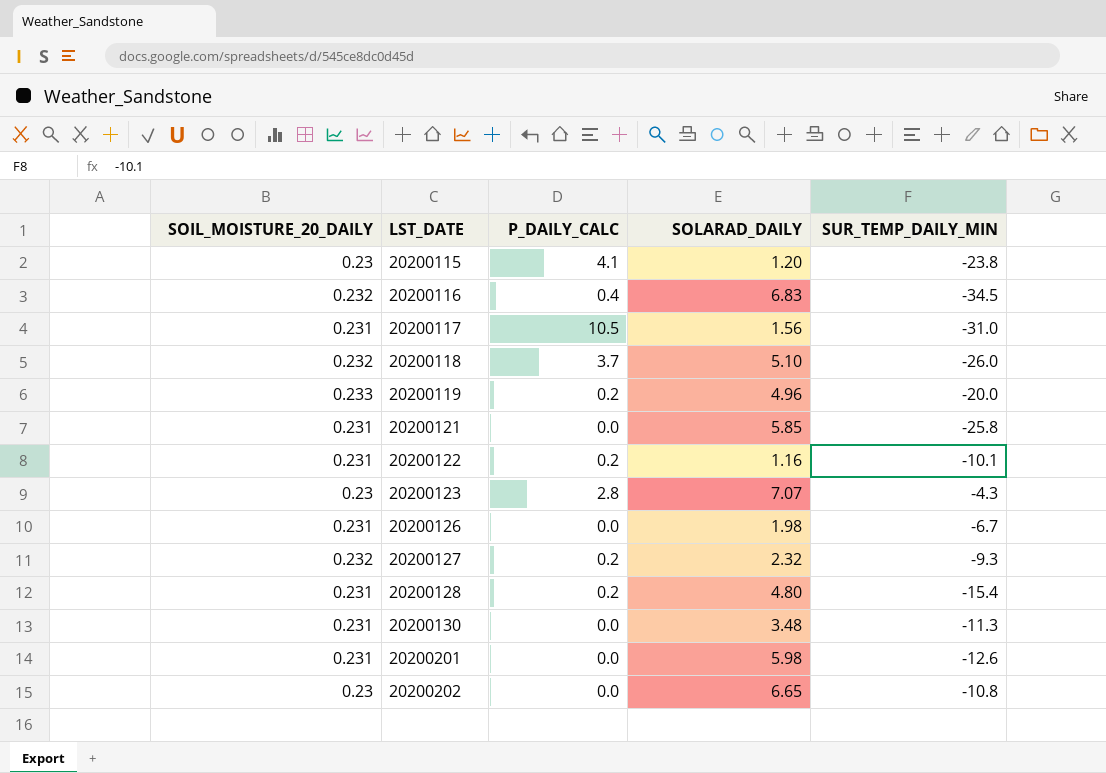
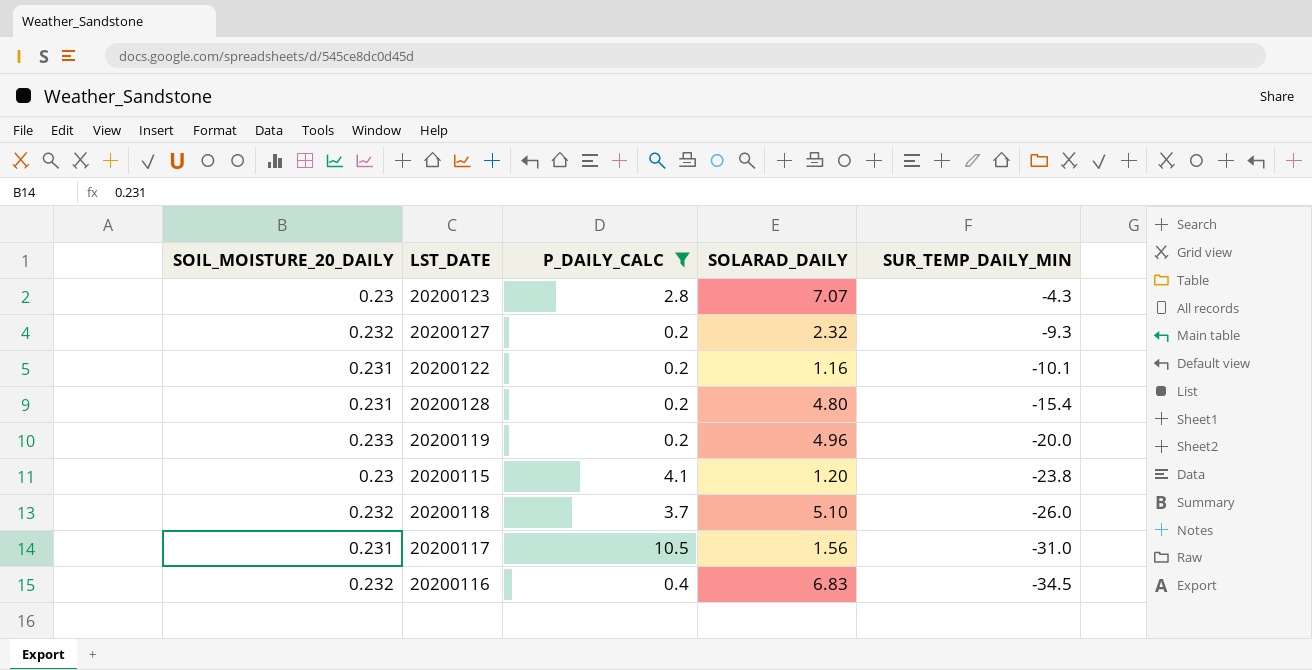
filter: none -> P_DAILY_CALC != 0.0
row order: LST_DATE ascending -> SUR_TEMP_DAILY_MIN descending

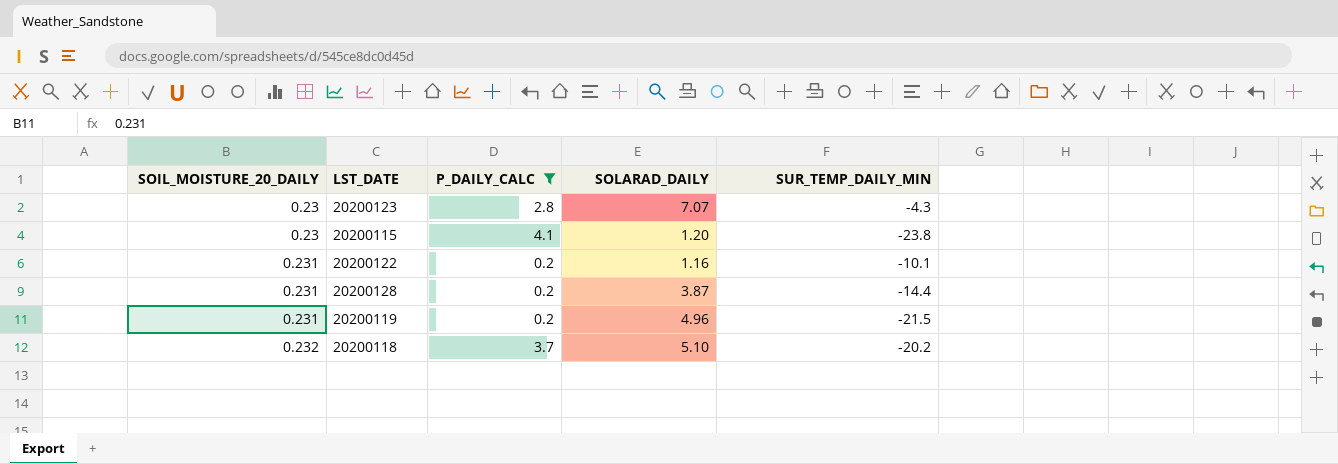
row order: SUR_TEMP_DAILY_MIN descending -> SOIL_MOISTURE_20_DAILY ascending
row 20200127: 0.232 | 0.2 | 2.32 | -9.3 -> none
row 20200117: 0.231 | 10.5 | 1.56 | -31.0 -> none
row 20200116: 0.232 | 0.4 | 6.83 | -34.5 -> none
20200128 | SOLARAD_DAILY: 4.80 -> 3.87
20200128 | SUR_TEMP_DAILY_MIN: -15.4 -> -14.4
20200119 | SOIL_MOISTURE_20_DAILY: 0.233 -> 0.231
20200119 | SUR_TEMP_DAILY_MIN: -20.0 -> -21.5
20200118 | SUR_TEMP_DAILY_MIN: -26.0 -> -20.2

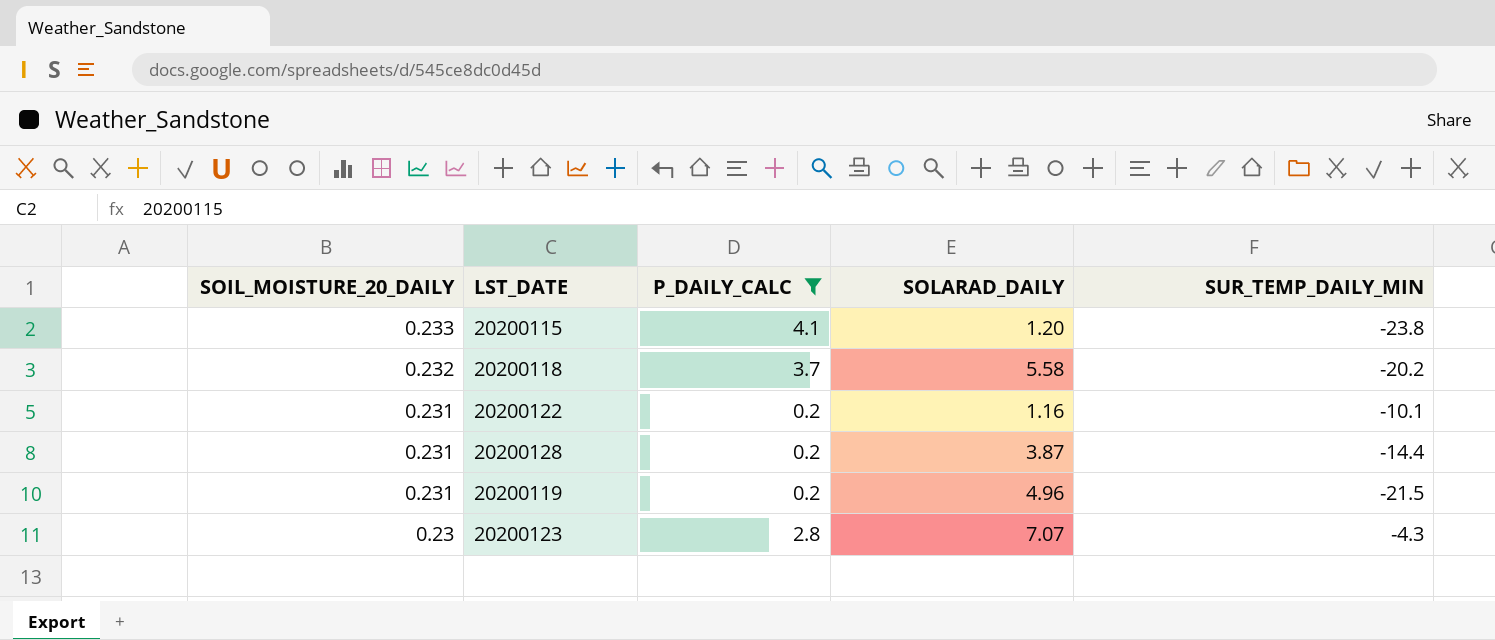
row order: SOIL_MOISTURE_20_DAILY ascending -> SOIL_MOISTURE_20_DAILY descending
20200115 | SOIL_MOISTURE_20_DAILY: 0.23 -> 0.233
20200118 | SOLARAD_DAILY: 5.10 -> 5.58

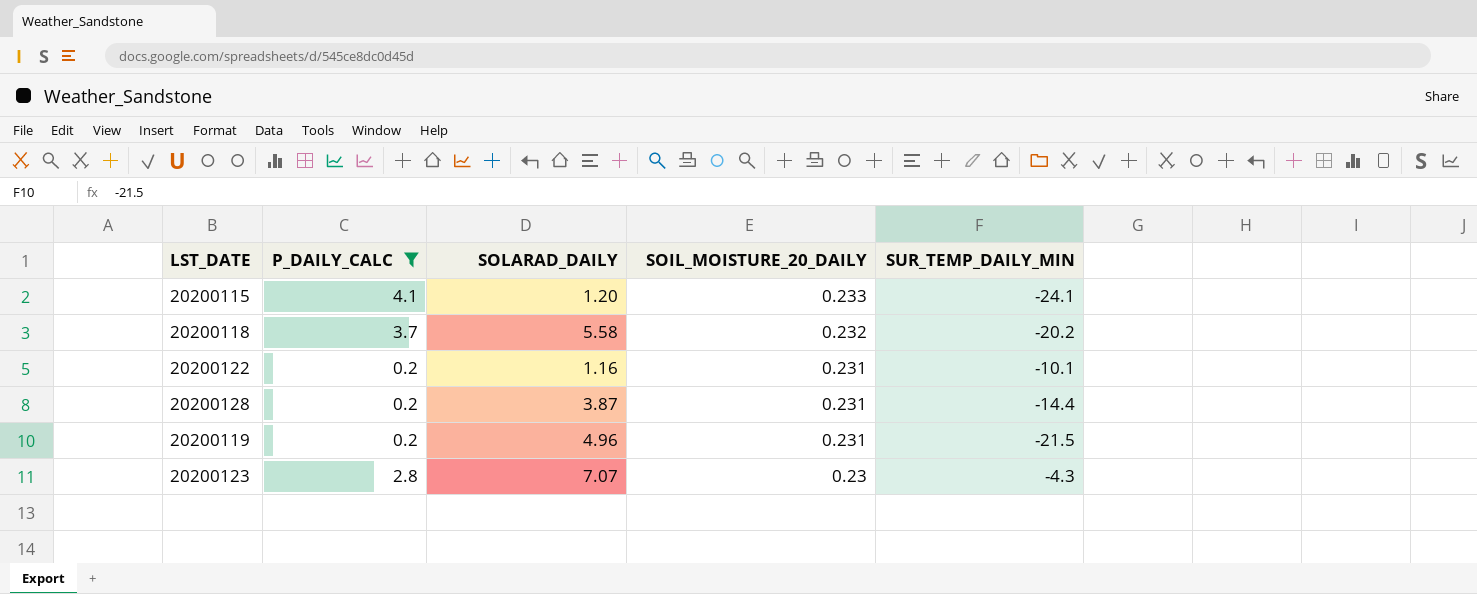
column SOIL_MOISTURE_20_DAILY | position: 1 -> 4
20200115 | SUR_TEMP_DAILY_MIN: -23.8 -> -24.1

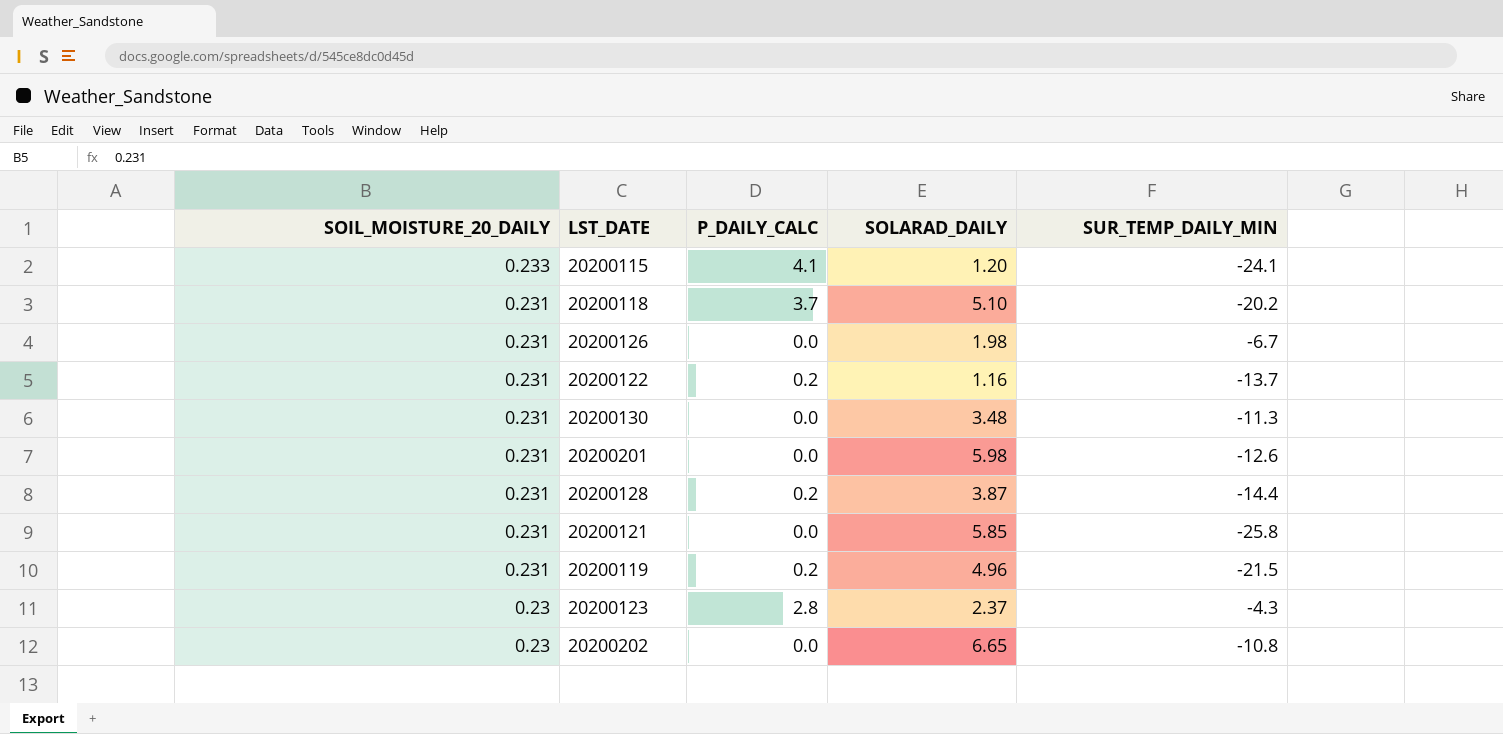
filter: P_DAILY_CALC != 0.0 -> none
column SOIL_MOISTURE_20_DAILY | position: 4 -> 1
20200118 | SOIL_MOISTURE_20_DAILY: 0.232 -> 0.231
20200118 | SOLARAD_DAILY: 5.58 -> 5.10
20200122 | SUR_TEMP_DAILY_MIN: -10.1 -> -13.7
20200123 | SOLARAD_DAILY: 7.07 -> 2.37

